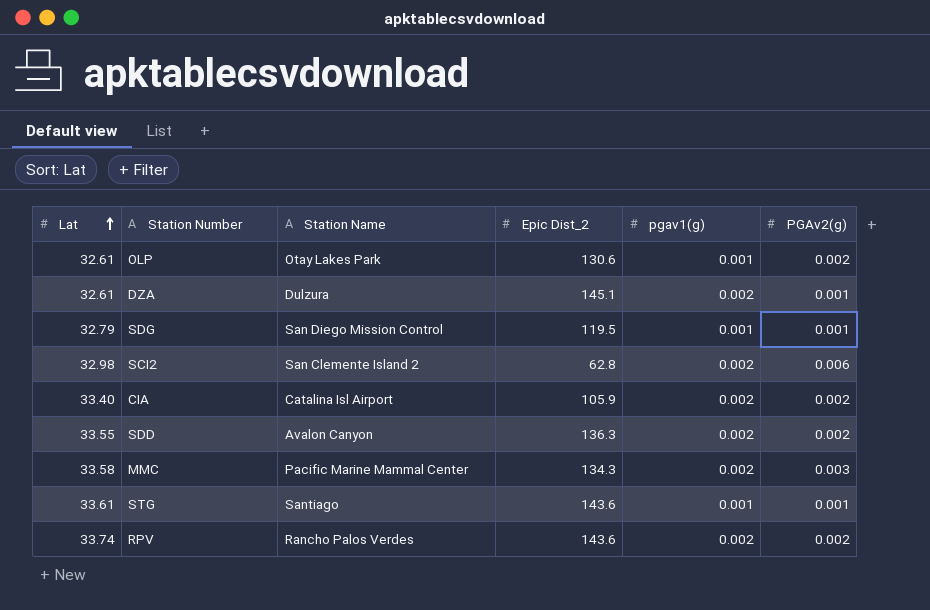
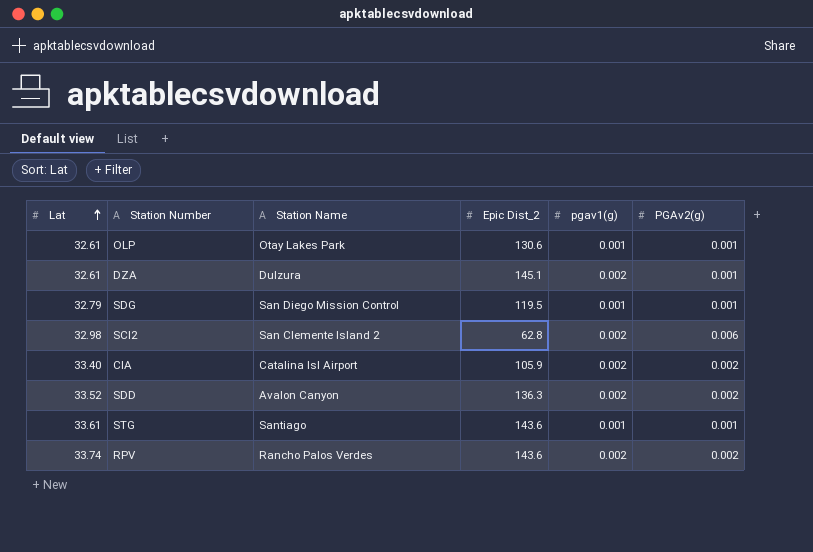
row MMC: 33.58 | Pacific Marine Mammal Center | 134.3 | 0.002 | 0.003 -> none
OLP | PGAv2(g): 0.002 -> 0.001
SDD | Lat: 33.55 -> 33.52

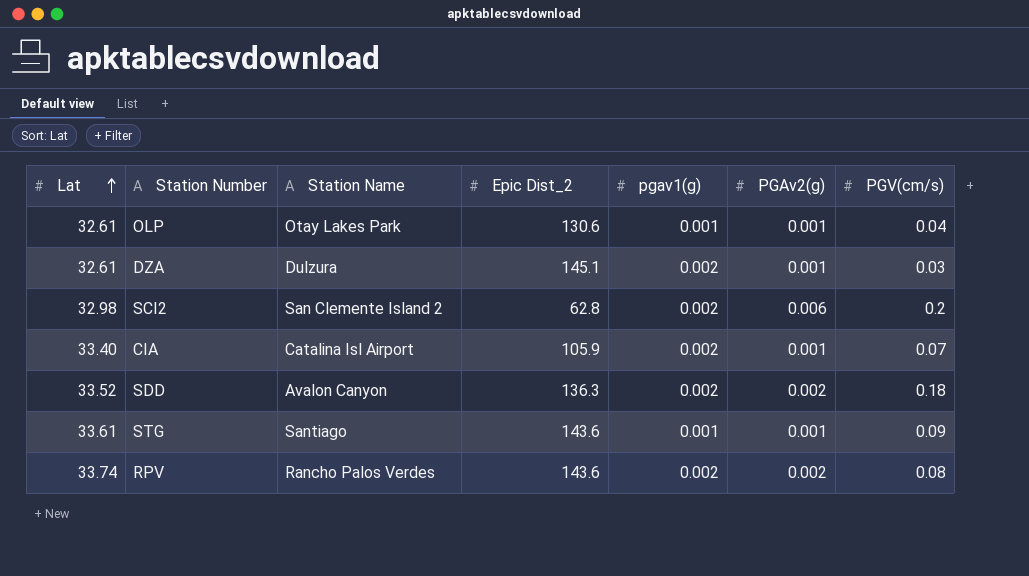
column PGV(cm/s) | position: none -> 7
row SDG: 32.79 | San Diego Mission Control | 119.5 | 0.001 | 0.001 -> none
CIA | PGAv2(g): 0.002 -> 0.001

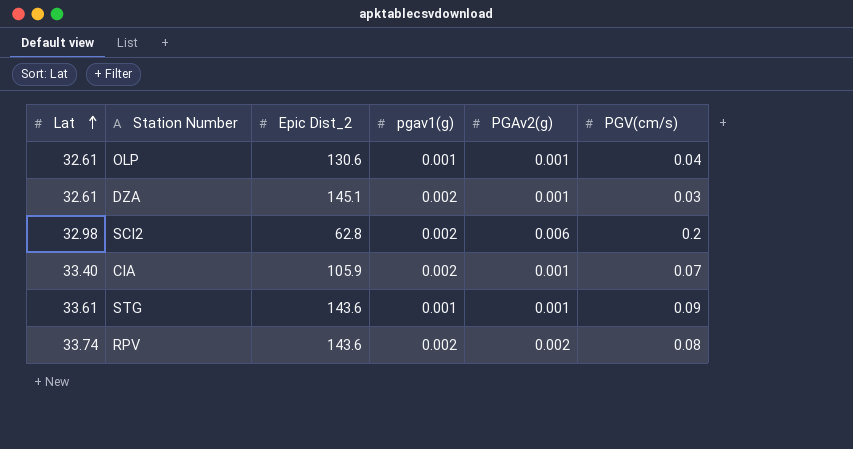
column Station Name | position: 3 -> none
row SDD: 33.52 | Avalon Canyon | 136.3 | 0.002 | 0.002 | 0.18 -> none

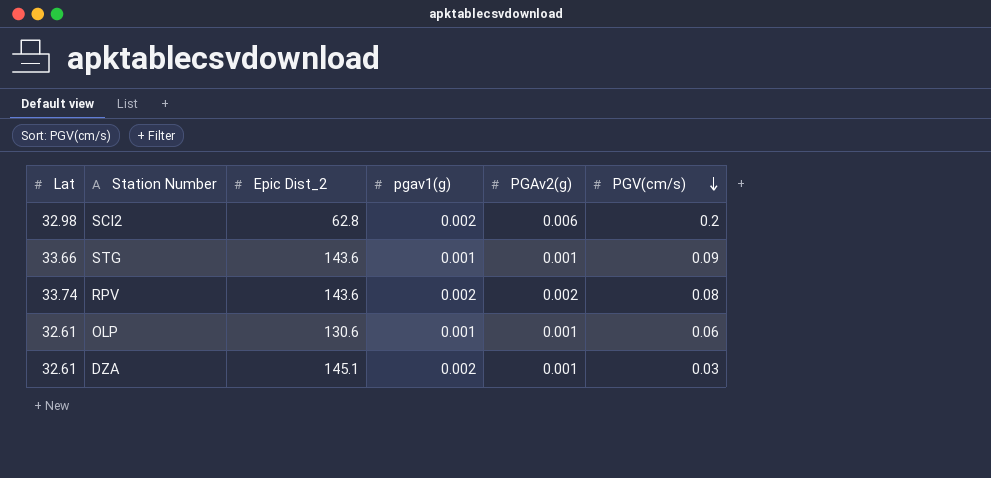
row order: Lat ascending -> PGV(cm/s) descending
row CIA: 33.40 | 105.9 | 0.002 | 0.001 | 0.07 -> none
STG | Lat: 33.61 -> 33.66
OLP | PGV(cm/s): 0.04 -> 0.06

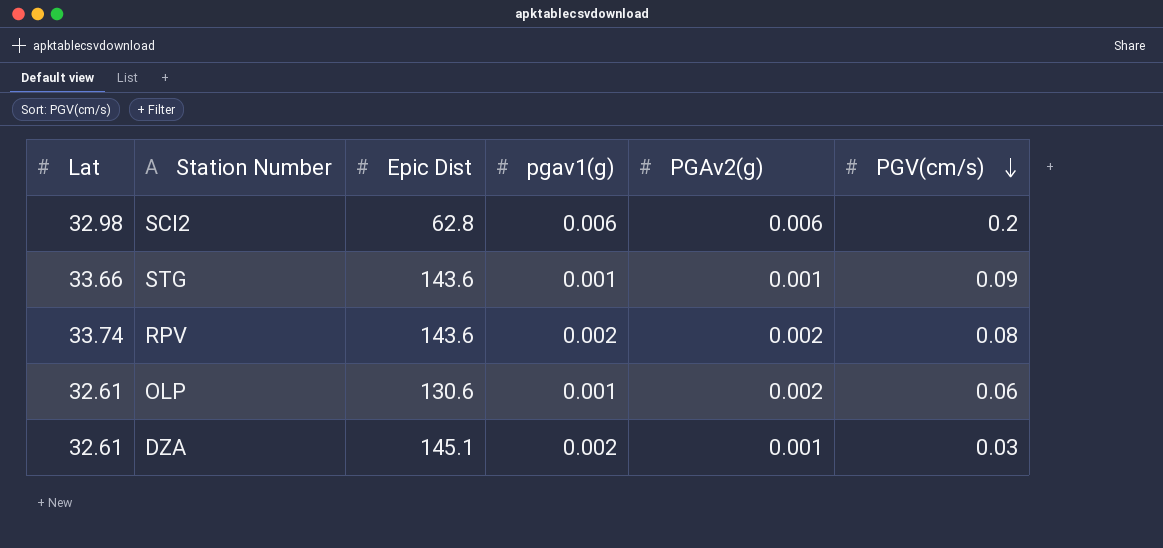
column name: Epic Dist_2 -> Epic Dist
SCI2 | pgav1(g): 0.002 -> 0.006
OLP | PGAv2(g): 0.001 -> 0.002

